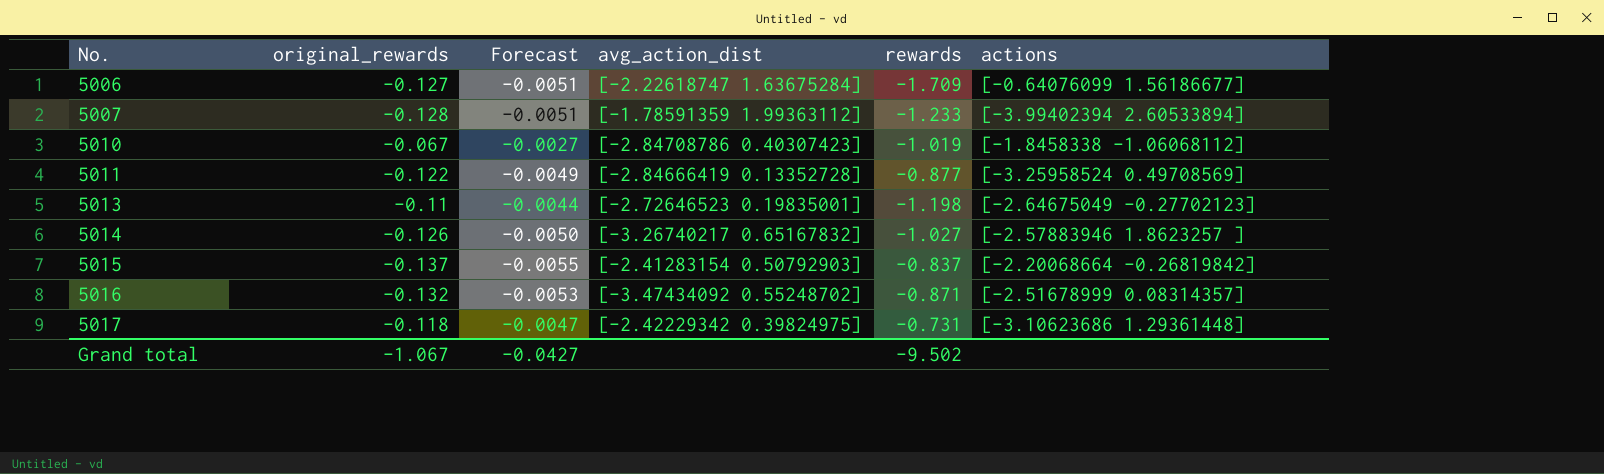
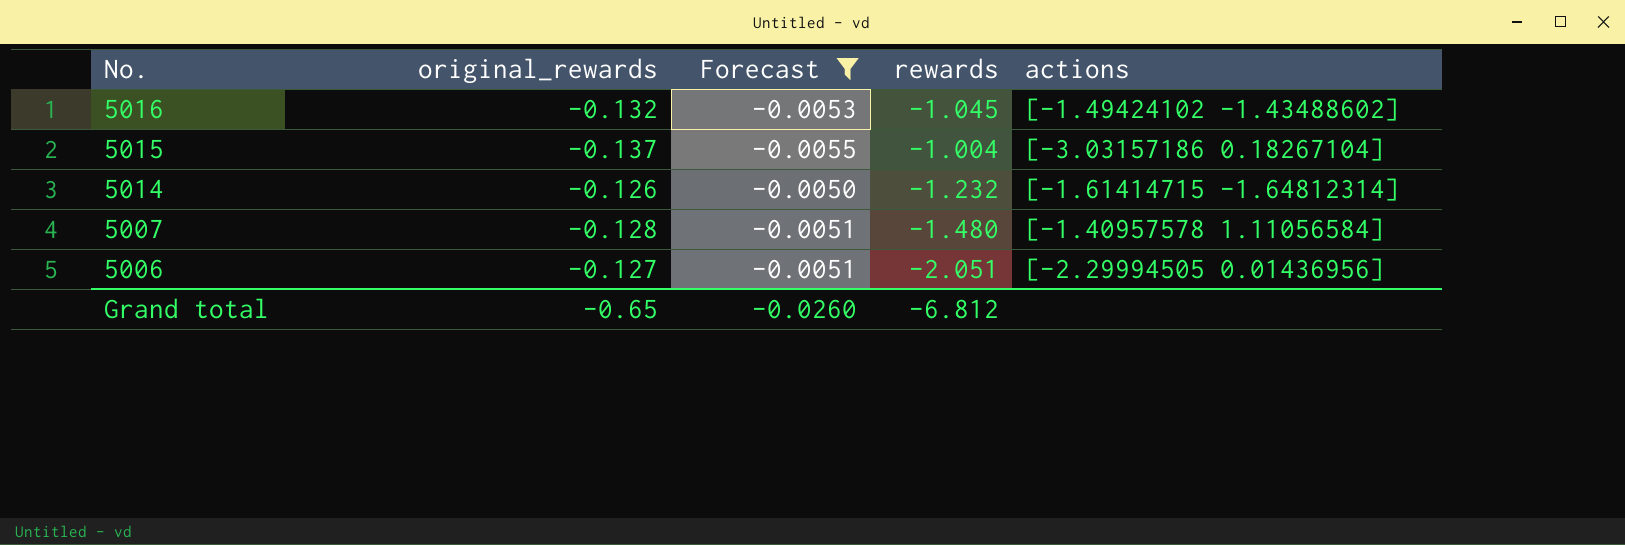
filter: none -> Forecast <= -0.0050
row order: No. ascending -> No. descending
column avg_action_dist | position: 4 -> none
5016 | rewards: -0.871 -> -1.045
5016 | actions: [-2.51678999 0.08314357] -> [-1.49424102 -1.43488602]
5015 | rewards: -0.837 -> -1.004
5015 | actions: [-2.20068664 -0.26819842] -> [-3.03157186 0.18267104]
5014 | rewards: -1.027 -> -1.232
5014 | actions: [-2.57883946 1.8623257 ] -> [-1.61414715 -1.64812314]
5007 | rewards: -1.233 -> -1.480
5007 | actions: [-3.99402394 2.60533894] -> [-1.40957578 1.11056584]
5006 | rewards: -1.709 -> -2.051
5006 | actions: [-0.64076099 1.56186677] -> [-2.29994505 0.01436956]
Grand total | original_rewards: -1.067 -> -0.65
Grand total | Forecast: -0.0427 -> -0.0260
Grand total | rewards: -9.502 -> -6.812

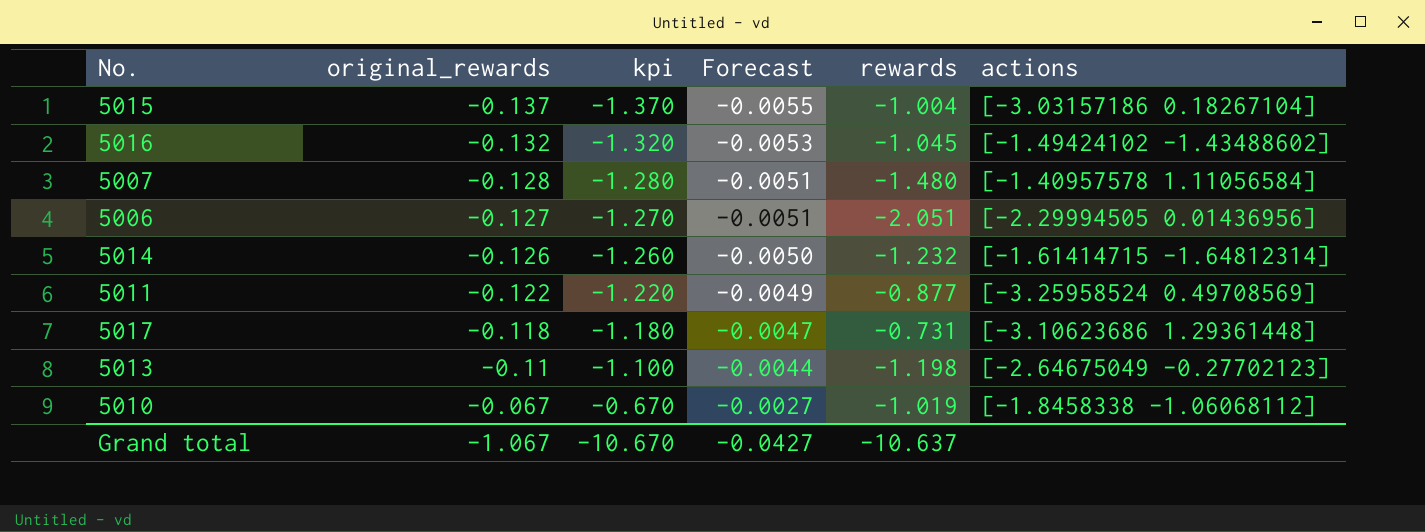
filter: Forecast <= -0.0050 -> none
row order: No. descending -> original_rewards ascending
column kpi | formula: none -> [original_rewards] * 10
Grand total | original_rewards: -0.65 -> -1.067
Grand total | Forecast: -0.0260 -> -0.0427
Grand total | rewards: -6.812 -> -10.637

